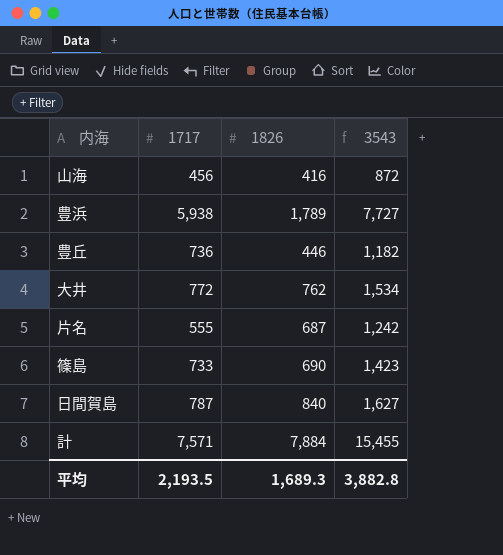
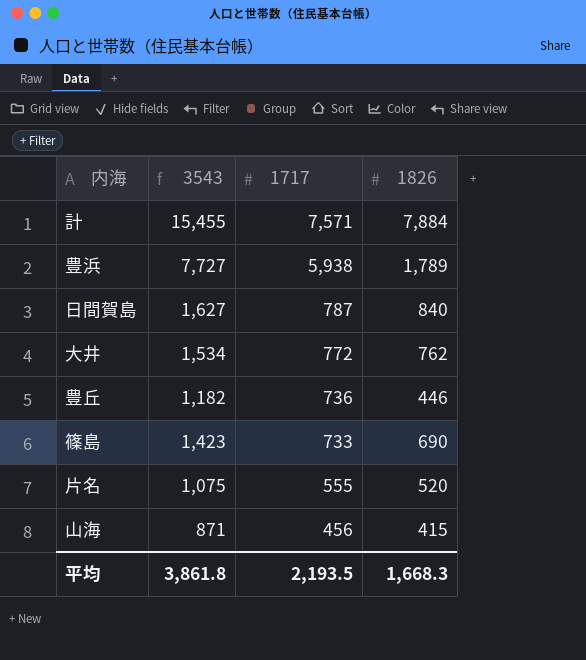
row order: none -> 1717 descending
column 3543 | position: 4 -> 2
片名 | 3543: 1,242 -> 1,075
片名 | 1826: 687 -> 520
山海 | 3543: 872 -> 871
山海 | 1826: 416 -> 415
平均 | 3543: 3,882.8 -> 3,861.8
平均 | 1826: 1,689.3 -> 1,668.3

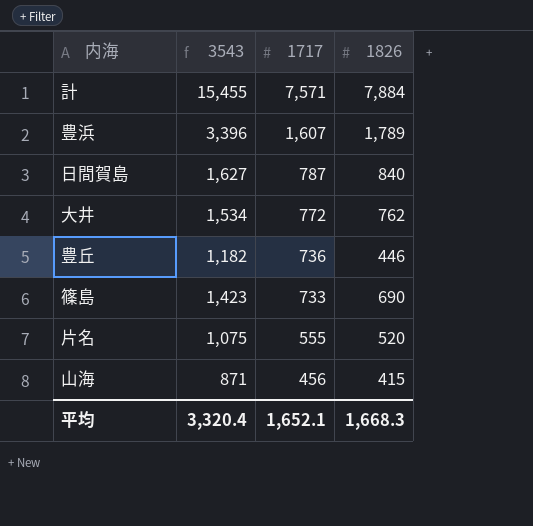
豊浜 | 3543: 7,727 -> 3,396
豊浜 | 1717: 5,938 -> 1,607
平均 | 3543: 3,861.8 -> 3,320.4
平均 | 1717: 2,193.5 -> 1,652.1

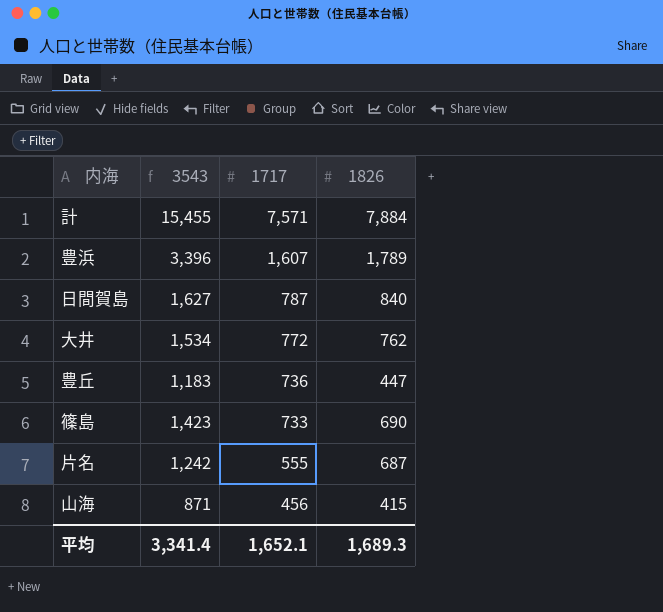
豊丘 | 3543: 1,182 -> 1,183
豊丘 | 1826: 446 -> 447
片名 | 3543: 1,075 -> 1,242
片名 | 1826: 520 -> 687
平均 | 3543: 3,320.4 -> 3,341.4
平均 | 1826: 1,668.3 -> 1,689.3

